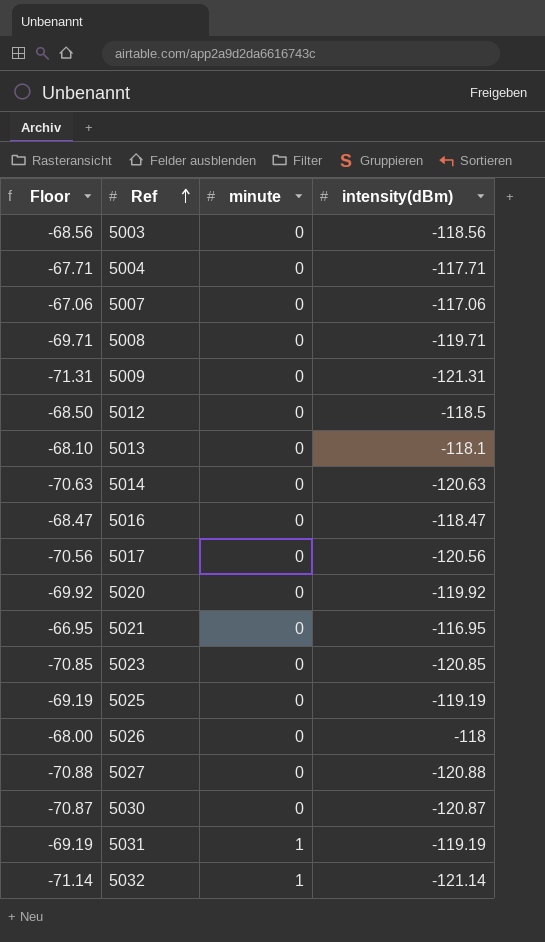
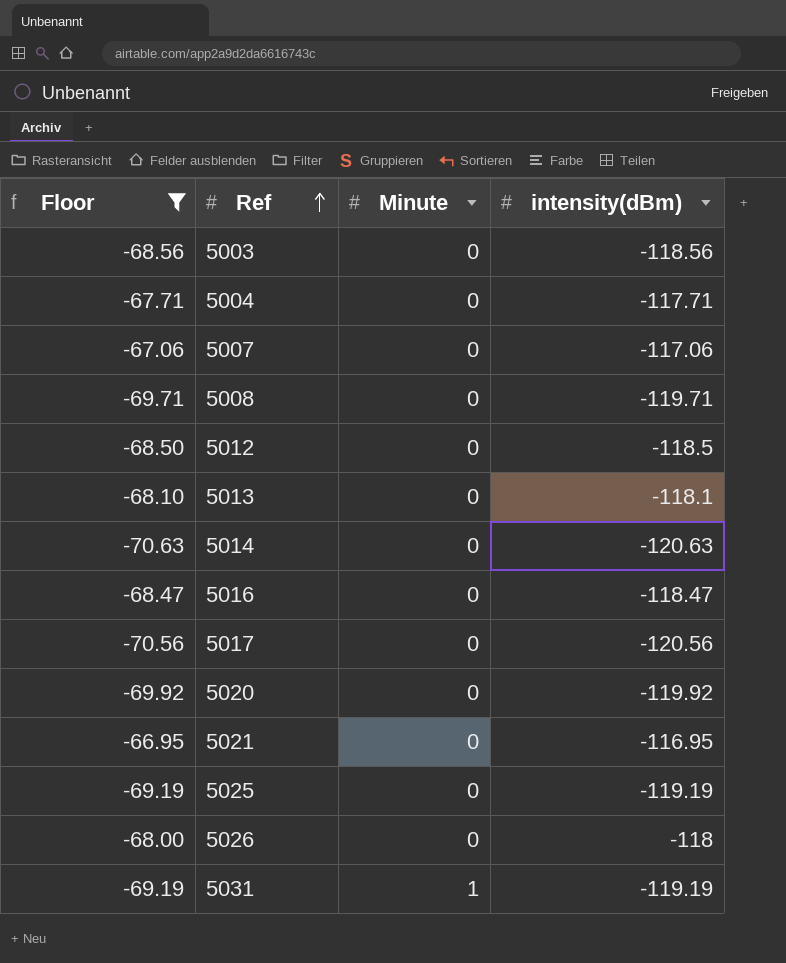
filter: none -> Floor >= -70.63
column name: minute -> Minute

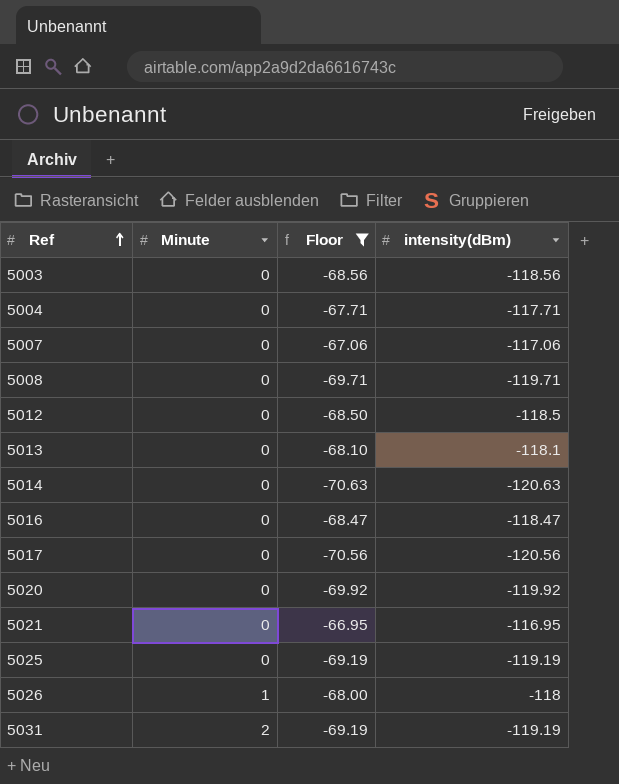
column Floor | position: 1 -> 3
5026 | Minute: 0 -> 1
5031 | Minute: 1 -> 2

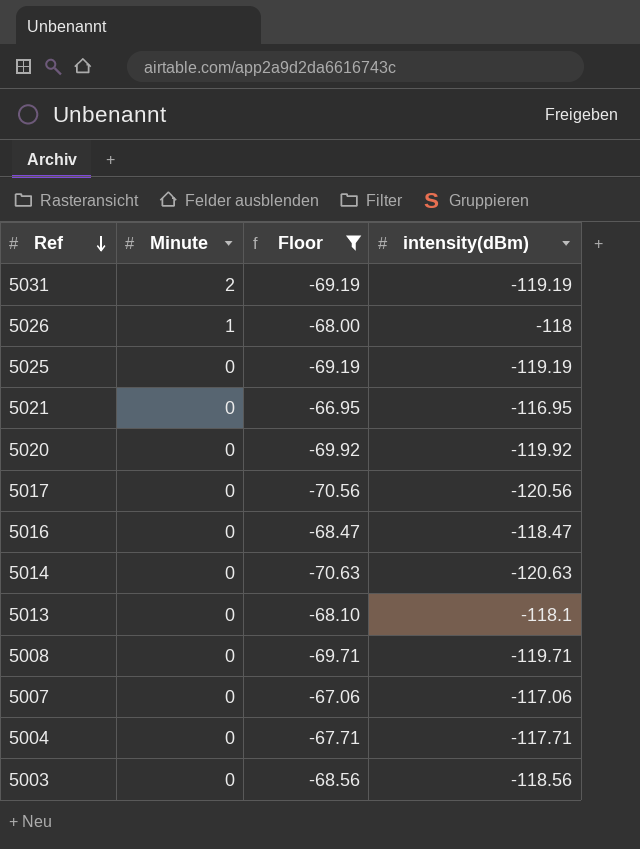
row order: Ref ascending -> Ref descending
row 5012: 0 | -68.50 | -118.5 -> none

